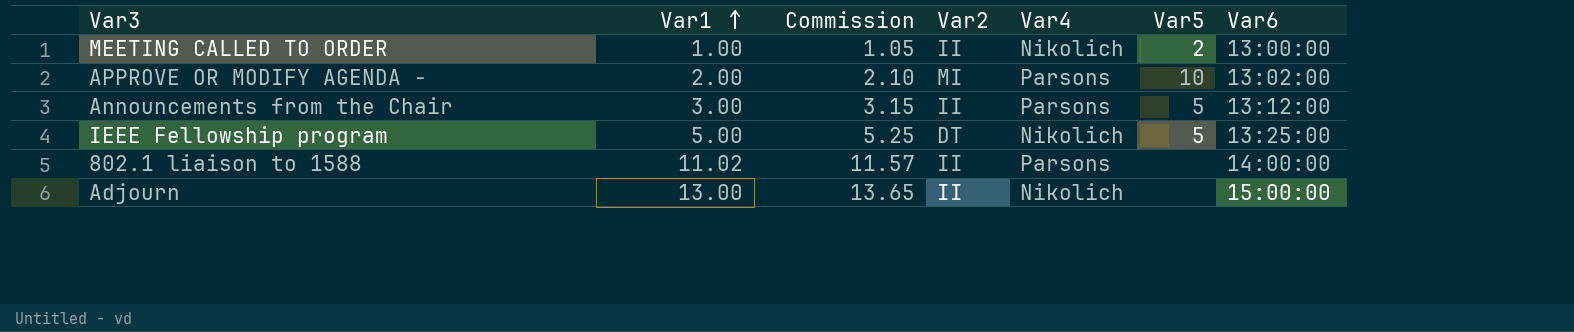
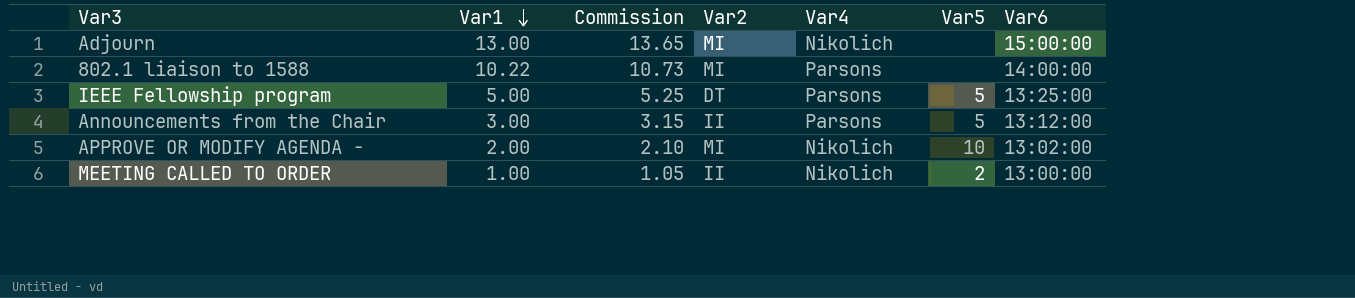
row order: Var1 ascending -> Var1 descending
Adjourn | Var2: II -> MI
802.1 liaison to 1588 | Var1: 11.02 -> 10.22
802.1 liaison to 1588 | Commission: 11.57 -> 10.73
802.1 liaison to 1588 | Var2: II -> MI
IEEE Fellowship program | Var4: Nikolich -> Parsons
APPROVE OR MODIFY AGENDA - | Var4: Parsons -> Nikolich

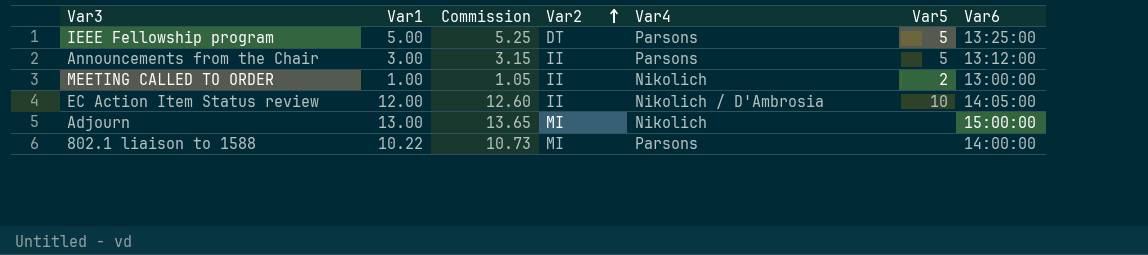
row order: Var1 descending -> Var2 ascending
row APPROVE OR MODIFY AGENDA -: 2.00 | 2.10 | MI | Nikolich | 10 | 13:02:00 -> none
row EC Action Item Status review: none -> 12.00 | 12.60 | II | Nikolich / D'Ambrosia | 10 | 14:05:00

